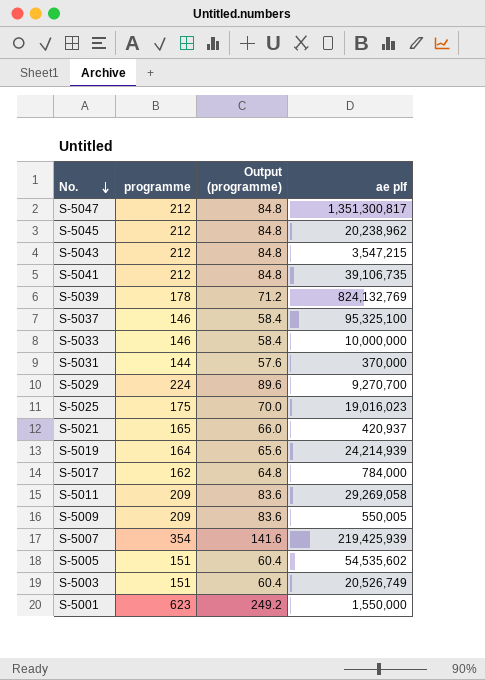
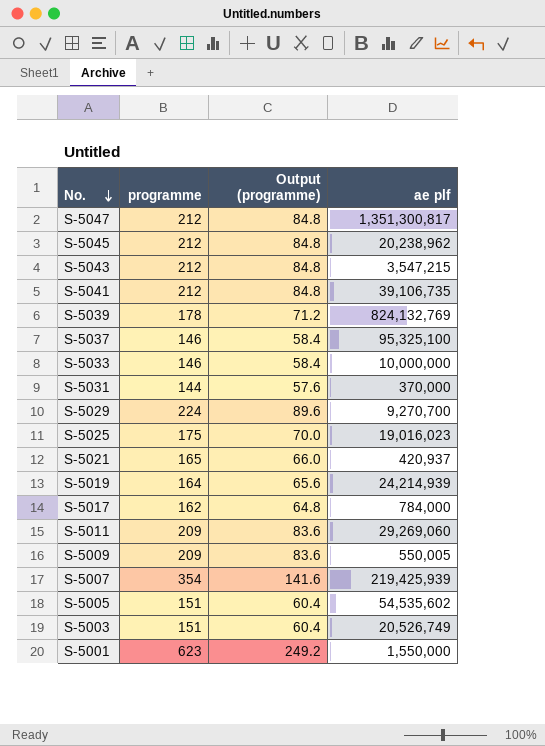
S-5011 | ae plf: 29,269,058 -> 29,269,060

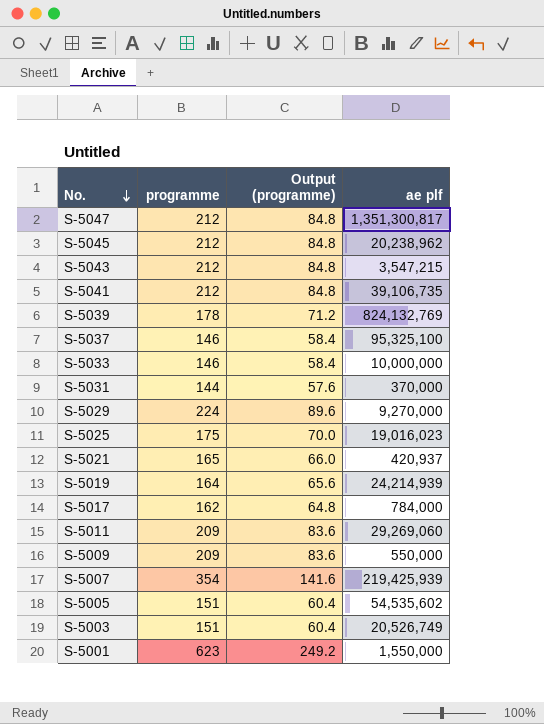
S-5029 | ae plf: 9,270,700 -> 9,270,000
S-5009 | ae plf: 550,005 -> 550,000

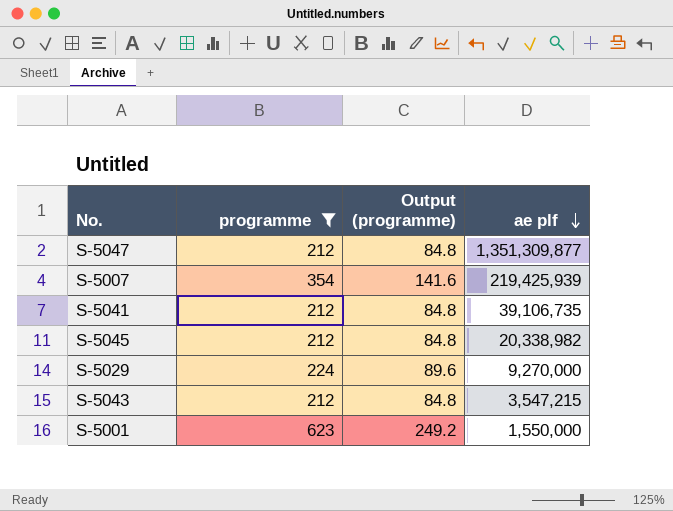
filter: none -> programme >= 212
row order: No. descending -> ae plf descending
S-5047 | ae plf: 1,351,300,817 -> 1,351,309,877
S-5045 | ae plf: 20,238,962 -> 20,338,982

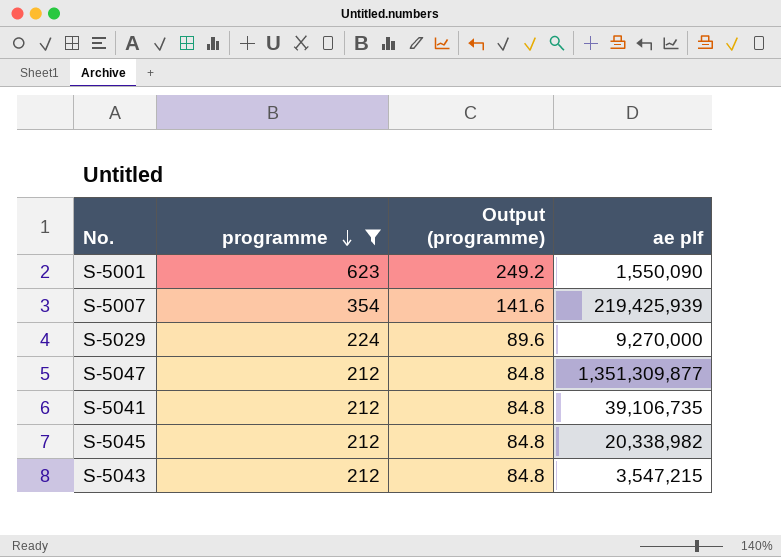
row order: ae plf descending -> programme descending
S-5001 | ae plf: 1,550,000 -> 1,550,090

